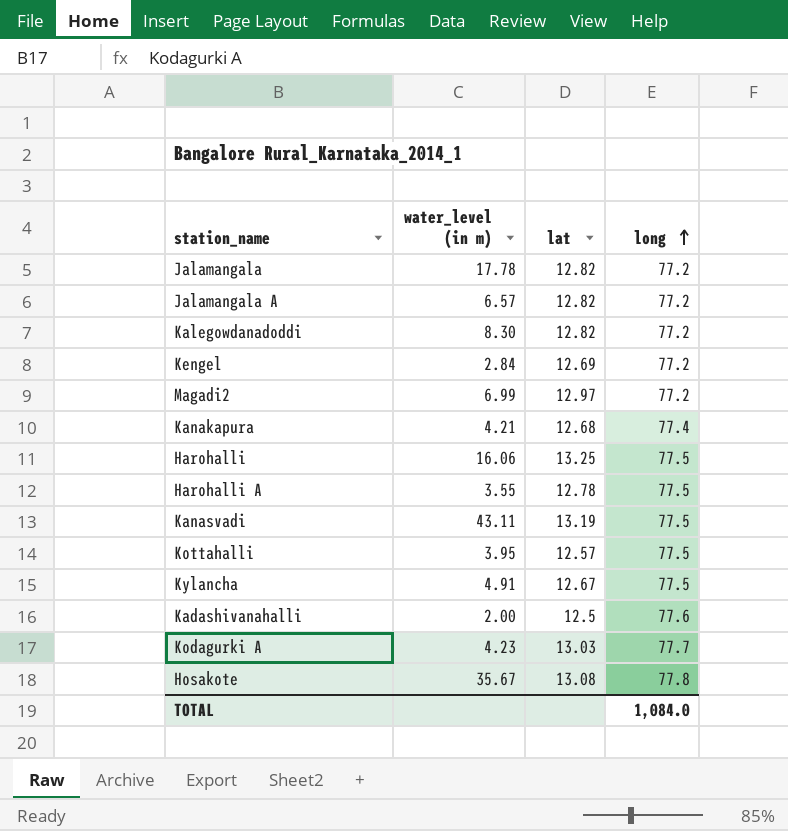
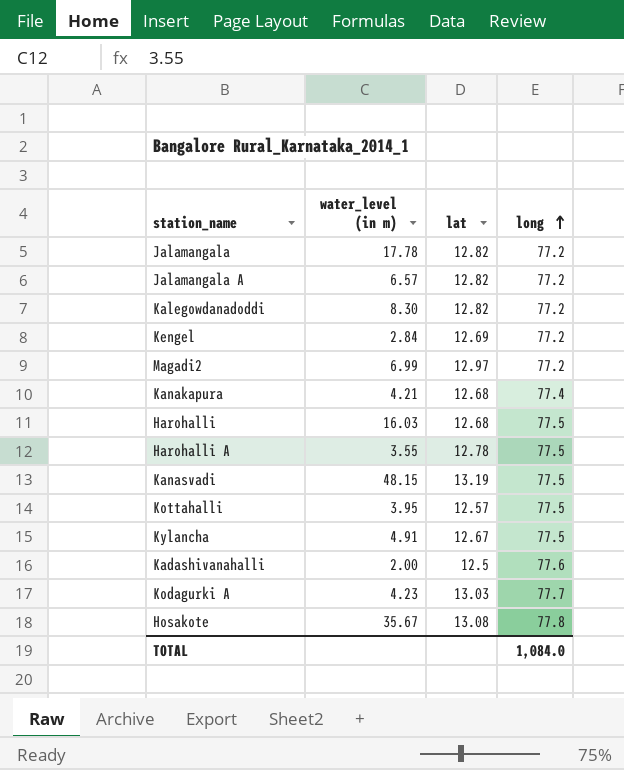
Harohalli | water_level (in m): 16.06 -> 16.03
Harohalli | lat: 13.25 -> 12.68
Kanasvadi | water_level (in m): 43.11 -> 48.15

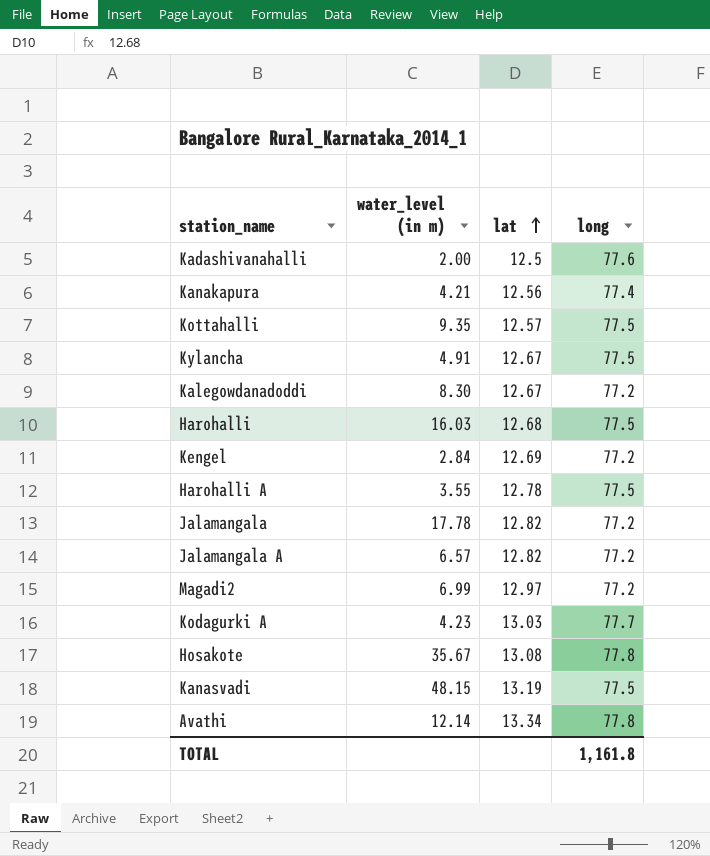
row order: long ascending -> lat ascending
Kanakapura | lat: 12.68 -> 12.56
Kottahalli | water_level (in m): 3.95 -> 9.35
Kalegowdanadoddi | lat: 12.82 -> 12.67
row Avathi: none -> 12.14 | 13.34 | 77.8
TOTAL | long: 1,084.0 -> 1,161.8

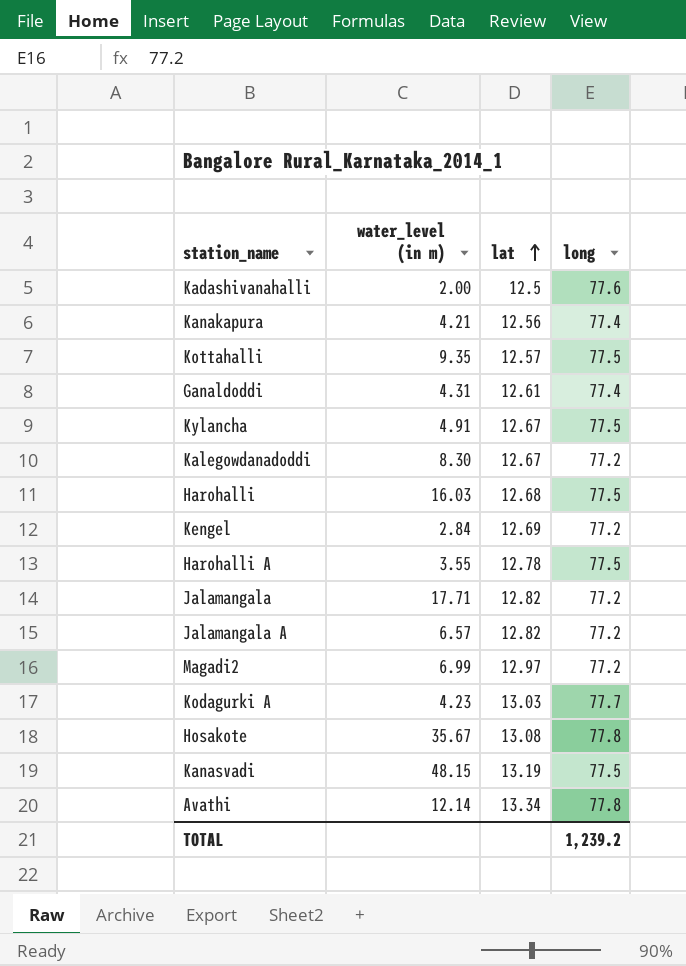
row Ganaldoddi: none -> 4.31 | 12.61 | 77.4
Jalamangala | water_level (in m): 17.78 -> 17.71
TOTAL | long: 1,161.8 -> 1,239.2

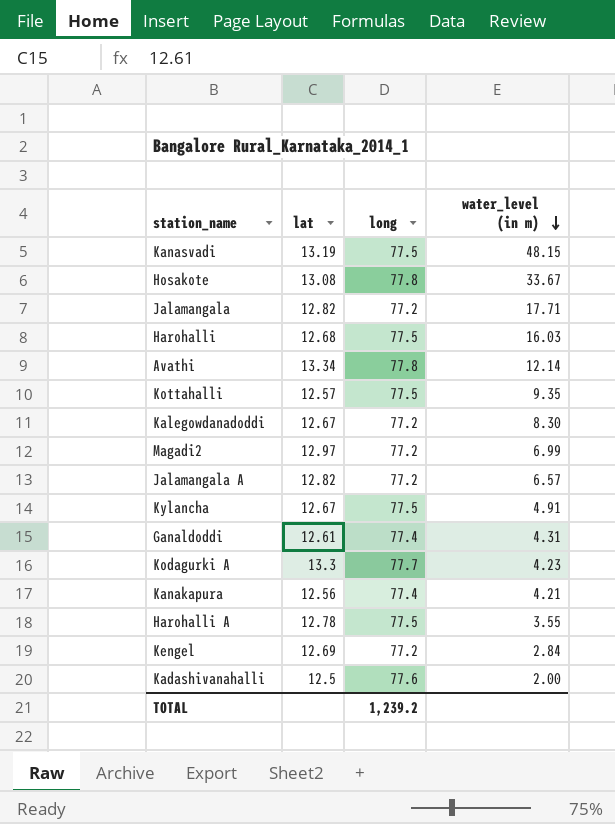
row order: lat ascending -> water_level (in m) descending
column water_level (in m) | position: 2 -> 4
Hosakote | water_level (in m): 35.67 -> 33.67
Kodagurki A | lat: 13.03 -> 13.3

